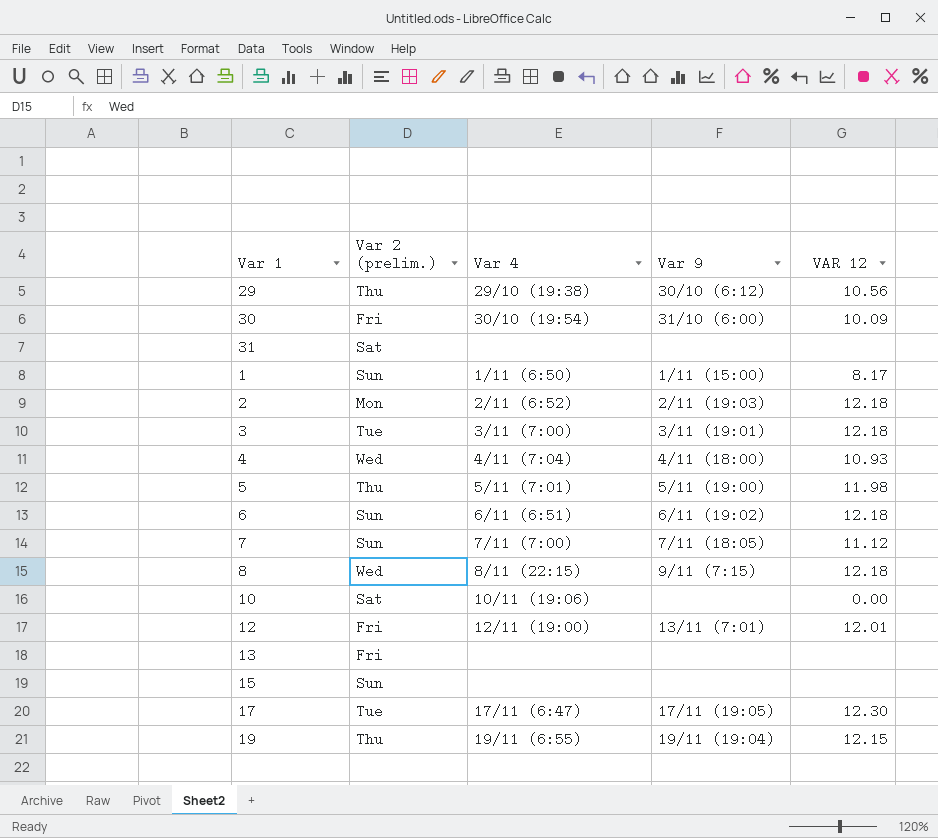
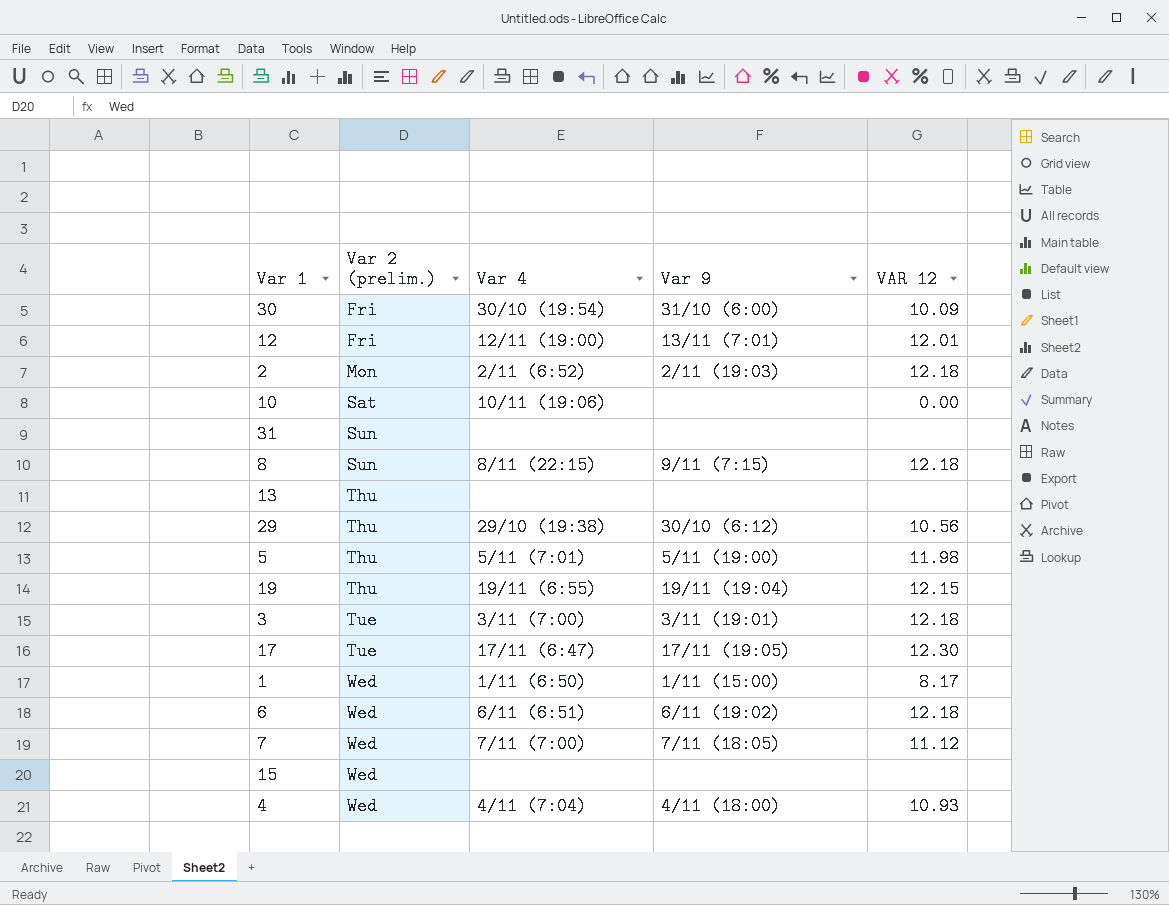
row order: none -> Var 2 (prelim.) ascending
31 | Var 2 (prelim.): Sat -> Sun
8 | Var 2 (prelim.): Wed -> Sun
13 | Var 2 (prelim.): Fri -> Thu
1 | Var 2 (prelim.): Sun -> Wed
6 | Var 2 (prelim.): Sun -> Wed
7 | Var 2 (prelim.): Sun -> Wed
15 | Var 2 (prelim.): Sun -> Wed

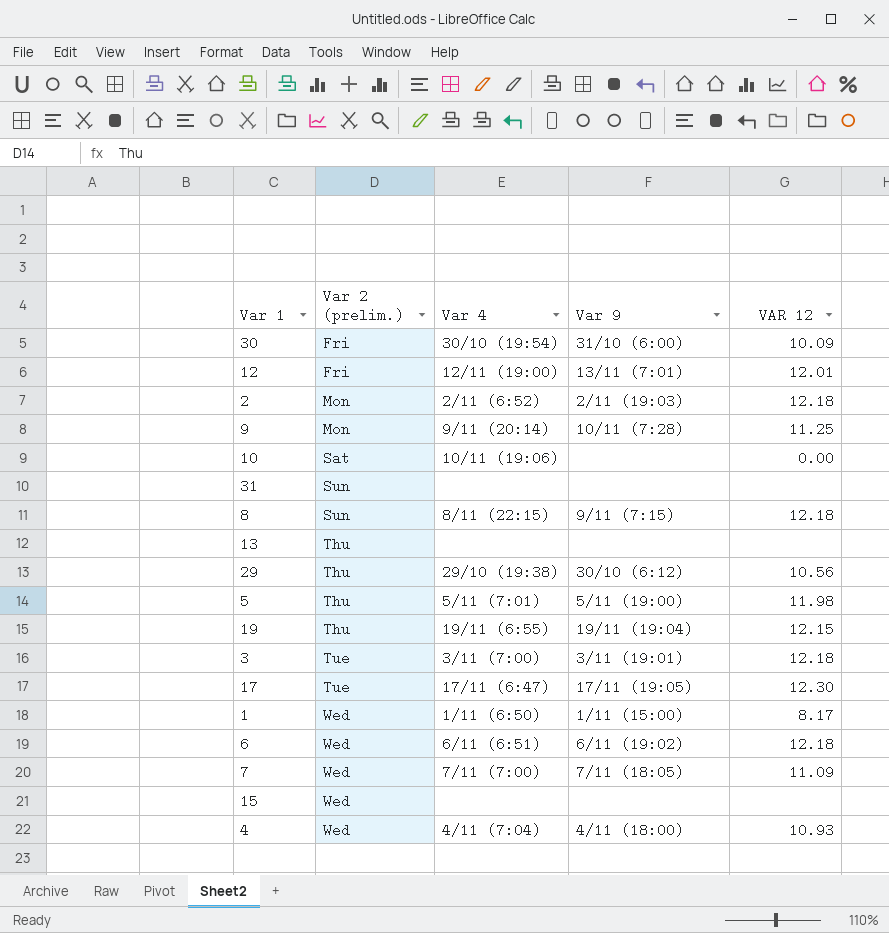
row 9: none -> Mon | 9/11 (20:14) | 10/11 (7:28) | 11.25
7 | VAR 12: 11.12 -> 11.09

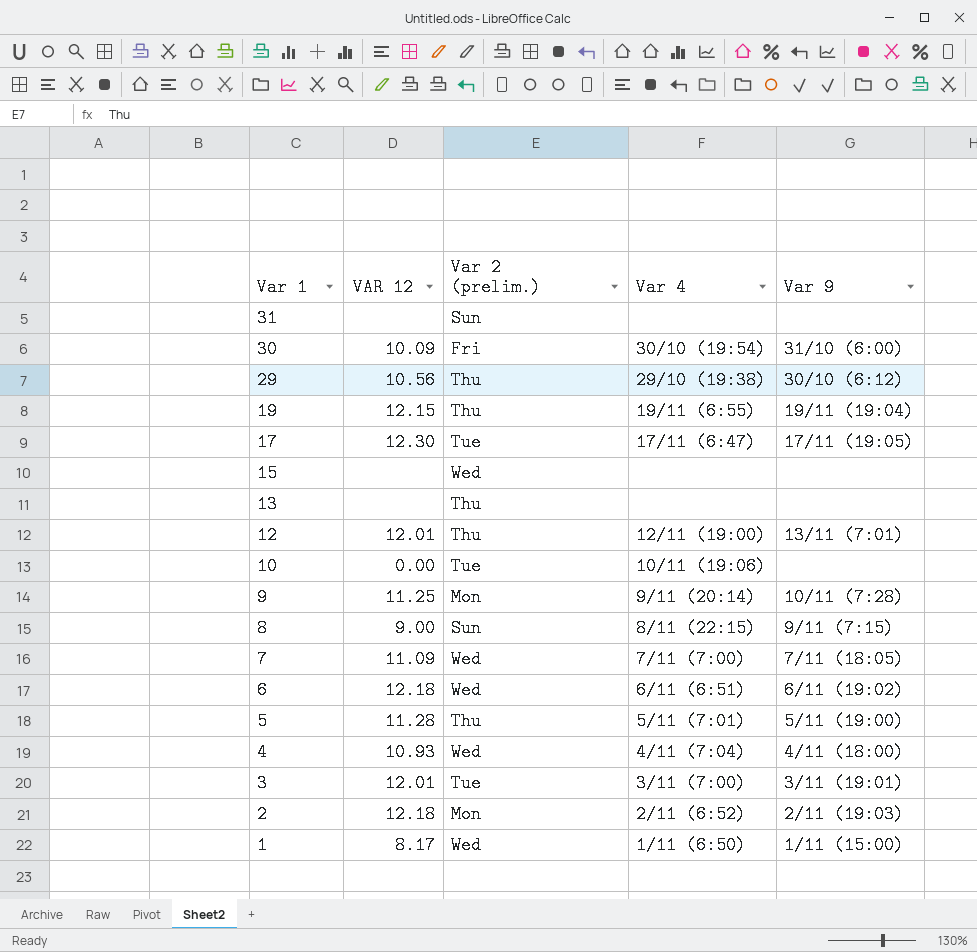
row order: Var 2 (prelim.) ascending -> Var 1 descending
column VAR 12 | position: 5 -> 2
12 | Var 2 (prelim.): Fri -> Thu
10 | Var 2 (prelim.): Sat -> Tue
8 | VAR 12: 12.18 -> 9.00
5 | VAR 12: 11.98 -> 11.28
3 | VAR 12: 12.18 -> 12.01

